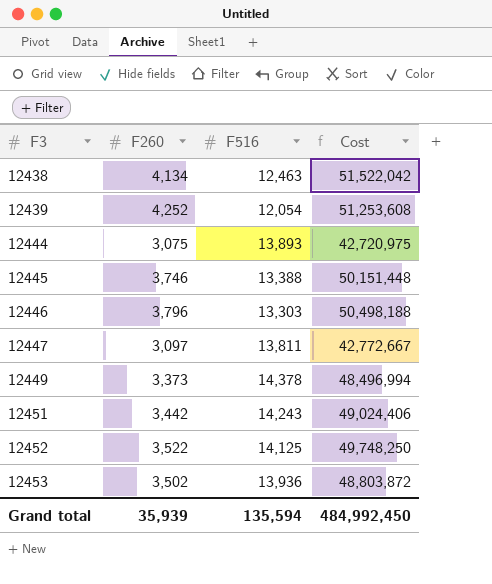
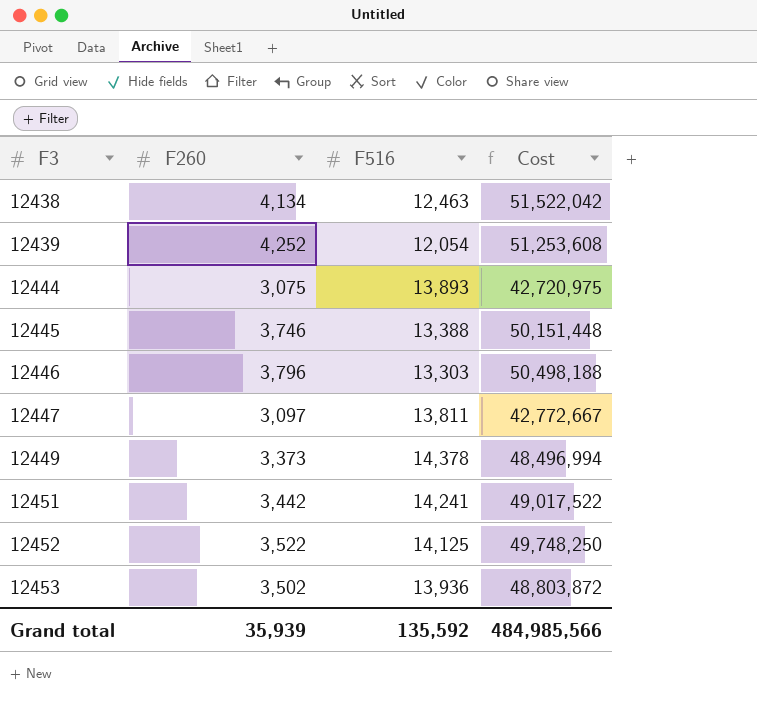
12451 | F516: 14,243 -> 14,241
12451 | Cost: 49,024,406 -> 49,017,522
Grand total | F516: 135,594 -> 135,592
Grand total | Cost: 484,992,450 -> 484,985,566

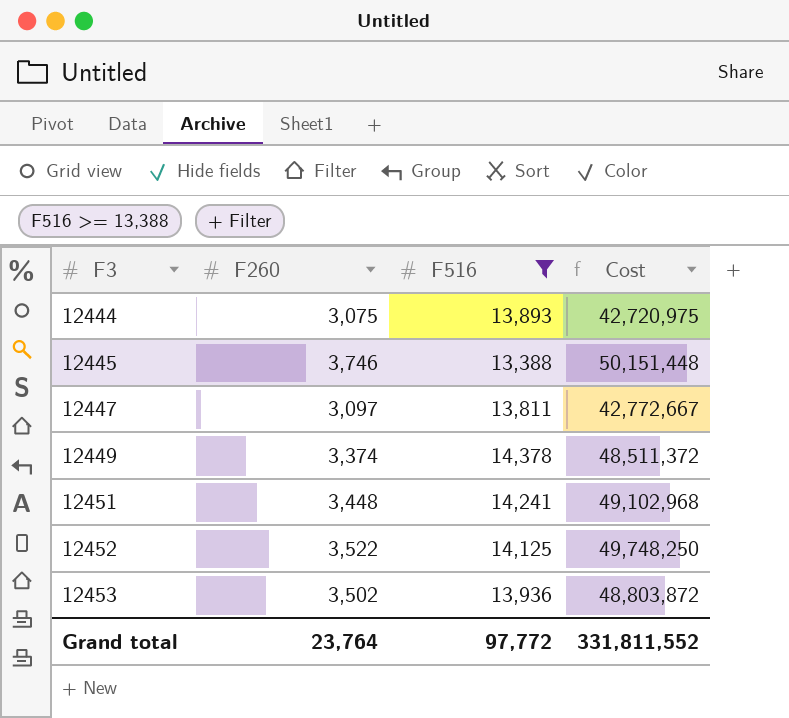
filter: none -> F516 >= 13,388
12449 | F260: 3,373 -> 3,374
12449 | Cost: 48,496,994 -> 48,511,372
12451 | F260: 3,442 -> 3,448
12451 | Cost: 49,017,522 -> 49,102,968
Grand total | F260: 35,939 -> 23,764
Grand total | F516: 135,592 -> 97,772
Grand total | Cost: 484,985,566 -> 331,811,552

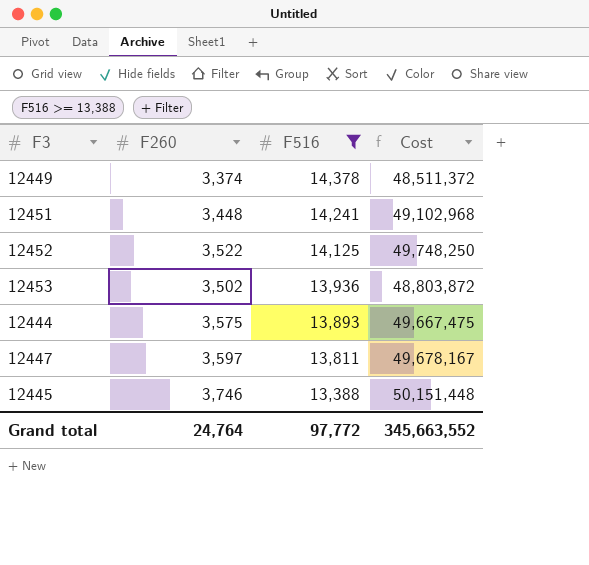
row order: F3 ascending -> F516 descending
12444 | F260: 3,075 -> 3,575
12444 | Cost: 42,720,975 -> 49,667,475
12447 | F260: 3,097 -> 3,597
12447 | Cost: 42,772,667 -> 49,678,167
Grand total | F260: 23,764 -> 24,764
Grand total | Cost: 331,811,552 -> 345,663,552

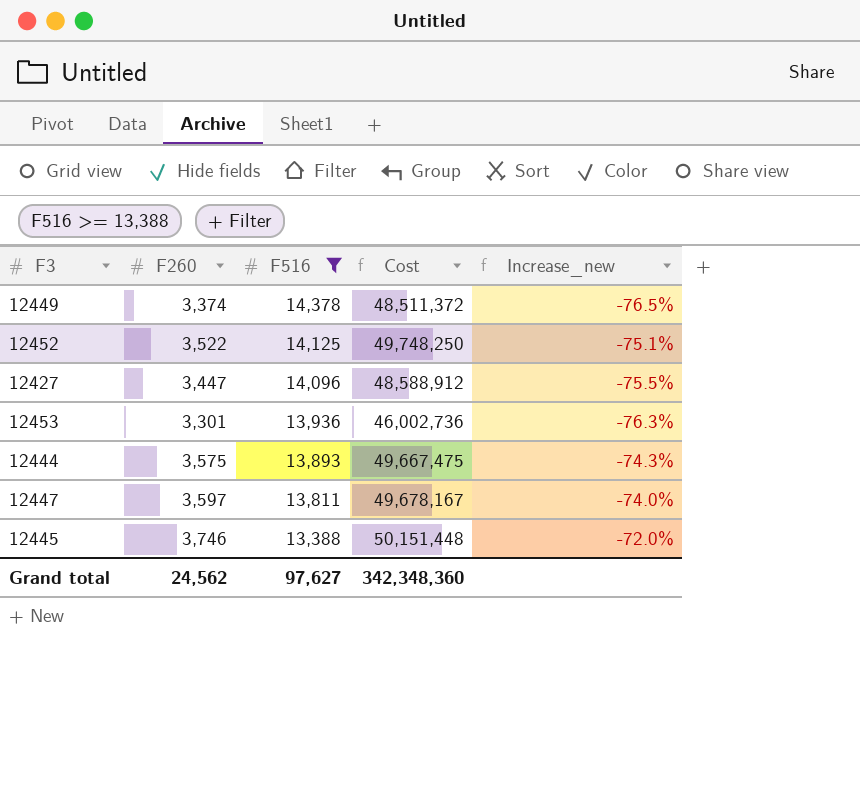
column Increase_new | formula: none -> ([F260] - [F516]) / [F516]
row 12451: 3,448 | 14,241 | 49,102,968 -> none
row 12427: none -> 3,447 | 14,096 | 48,588,912 | -75.5%
12453 | F260: 3,502 -> 3,301
12453 | Cost: 48,803,872 -> 46,002,736
Grand total | F260: 24,764 -> 24,562
Grand total | F516: 97,772 -> 97,627
Grand total | Cost: 345,663,552 -> 342,348,360

